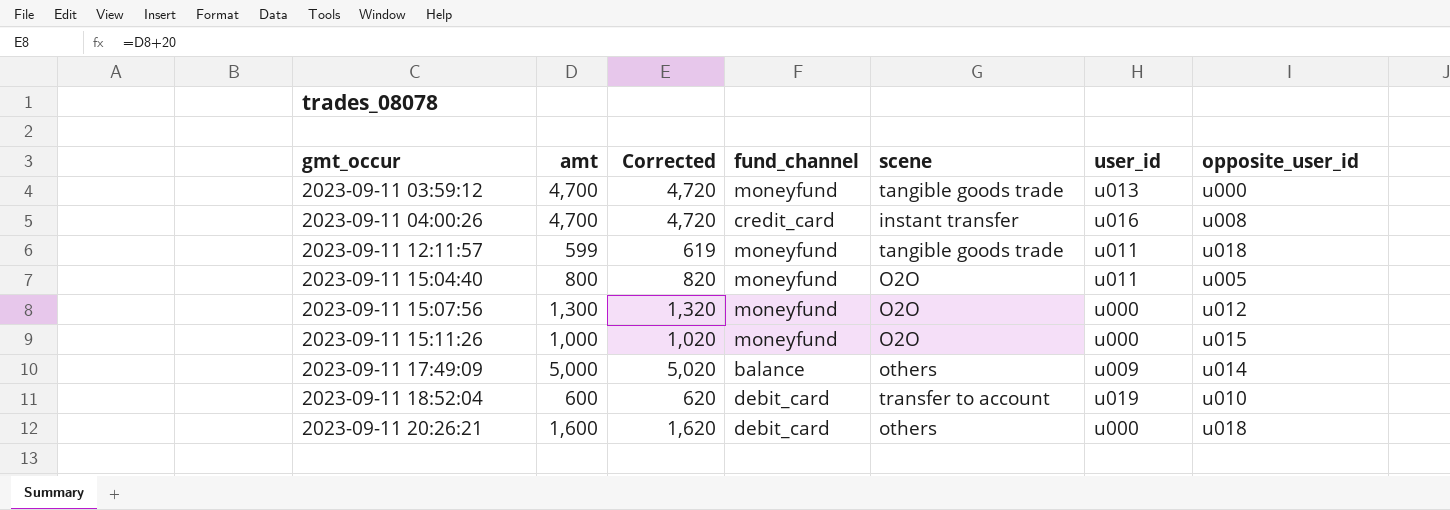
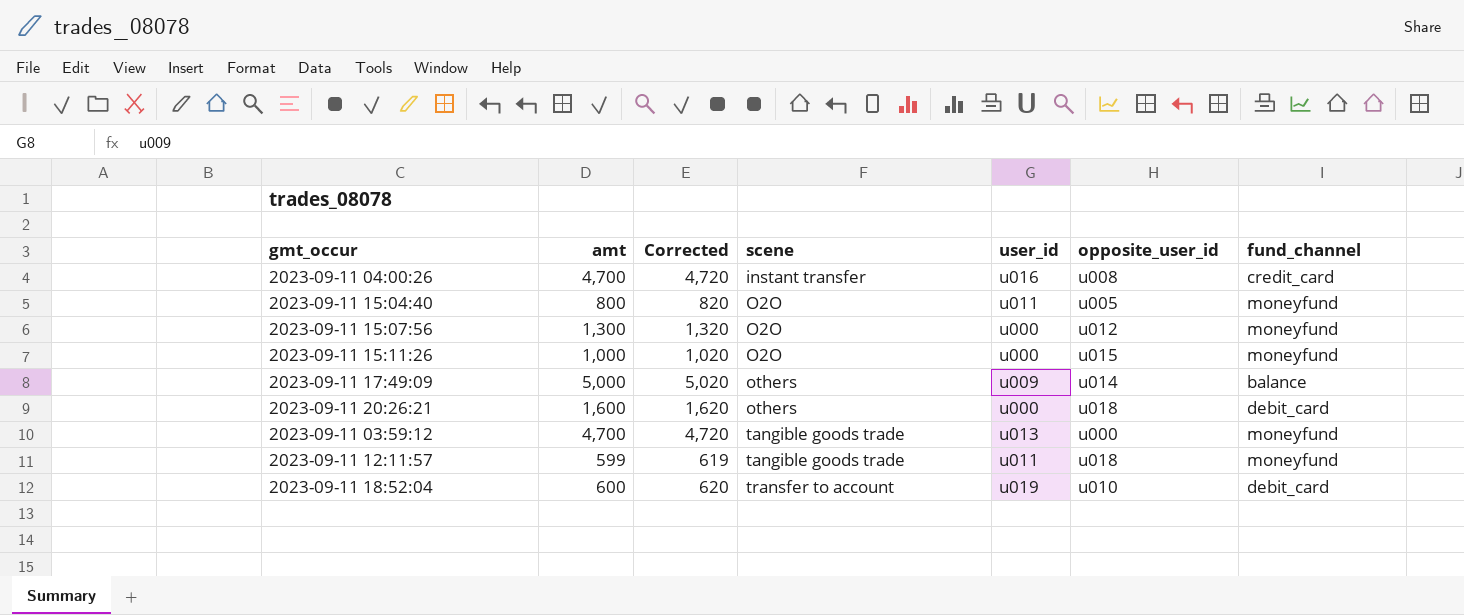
row order: gmt_occur ascending -> scene ascending
column fund_channel | position: 4 -> 7

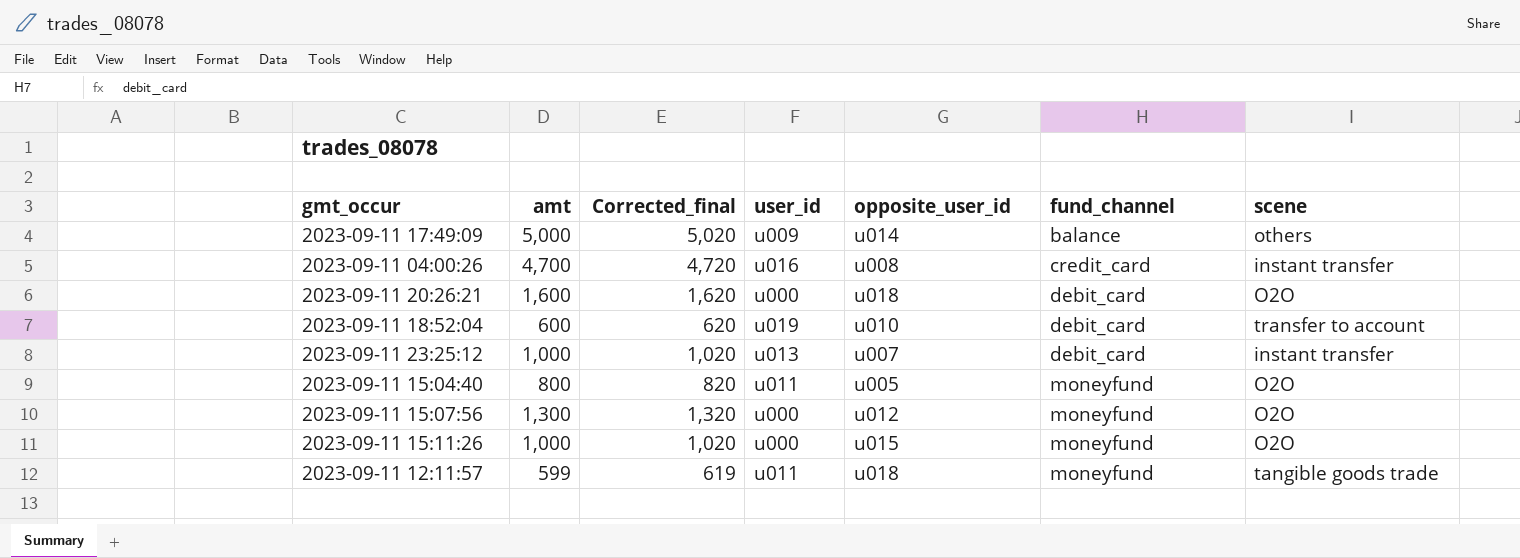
row order: scene ascending -> fund_channel ascending
column name: Corrected -> Corrected_final
column scene | position: 4 -> 7
row 2023-09-11 03:59:12: 4,700 | 4,720 | tangible goods trade | u013 | u000 | moneyfund -> none
2023-09-11 20:26:21 | scene: others -> O2O
row 2023-09-11 23:25:12: none -> 1,000 | 1,020 | u013 | u007 | debit_card | instant transfer

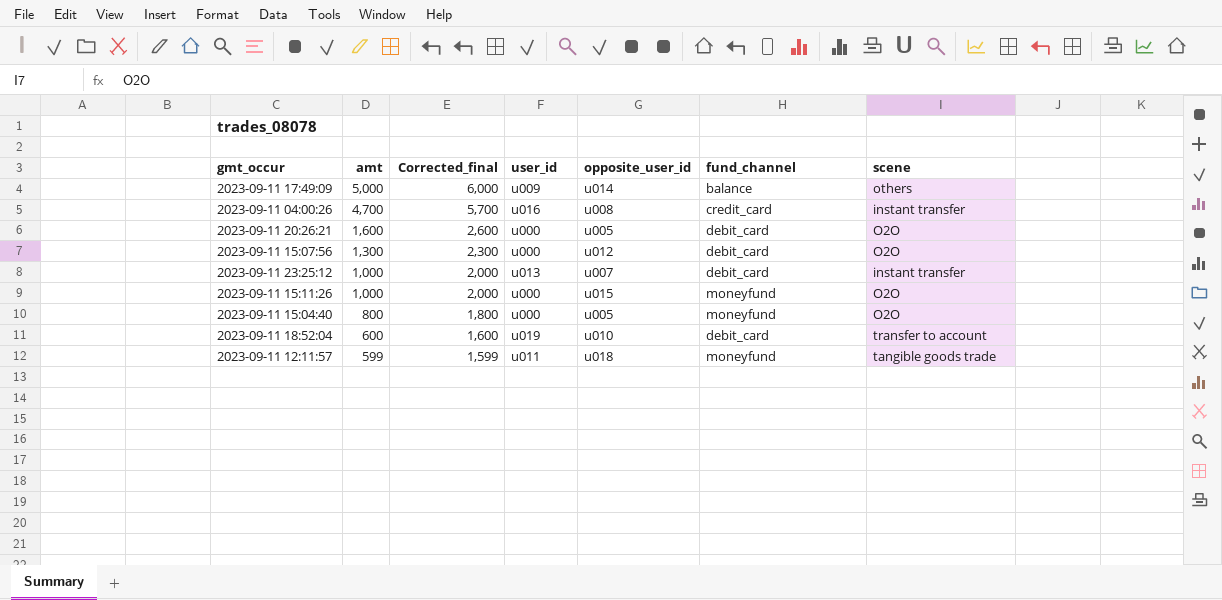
row order: fund_channel ascending -> amt descending
column Corrected_final | formula: [amt] + 20 -> [amt] + 1000
2023-09-11 20:26:21 | opposite_user_id: u018 -> u005
2023-09-11 15:07:56 | fund_channel: moneyfund -> debit_card
2023-09-11 15:04:40 | user_id: u011 -> u000

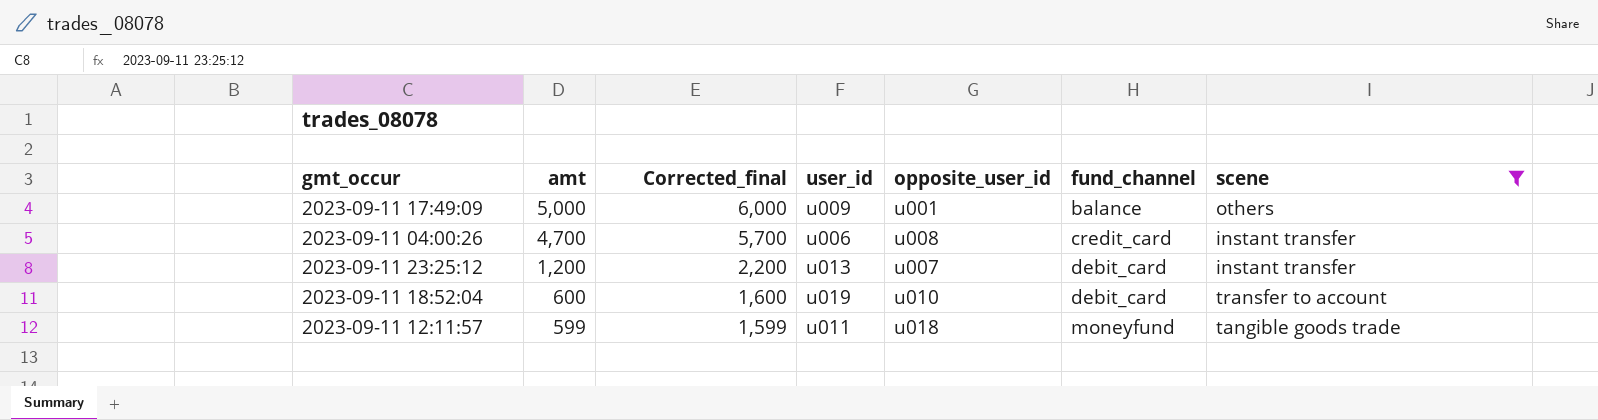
filter: none -> scene != O2O
2023-09-11 17:49:09 | opposite_user_id: u014 -> u001
2023-09-11 04:00:26 | user_id: u016 -> u006
2023-09-11 23:25:12 | amt: 1,000 -> 1,200
2023-09-11 23:25:12 | Corrected_final: 2,000 -> 2,200

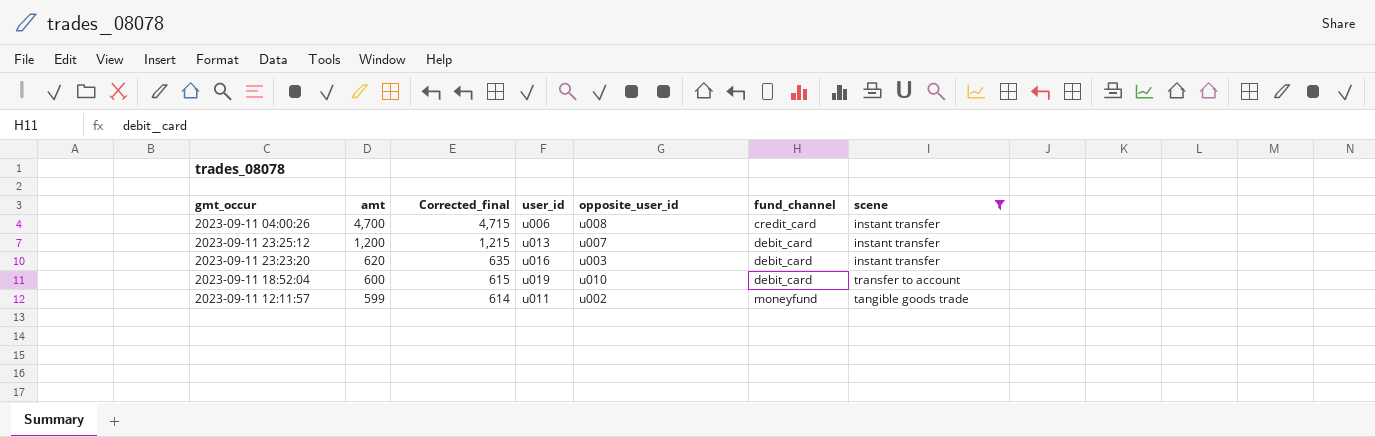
column Corrected_final | formula: [amt] + 1000 -> [amt] + 15
row 2023-09-11 17:49:09: 5,000 | 6,000 | u009 | u001 | balance | others -> none
row 2023-09-11 23:23:20: none -> 620 | 635 | u016 | u003 | debit_card | instant transfer
2023-09-11 12:11:57 | opposite_user_id: u018 -> u002

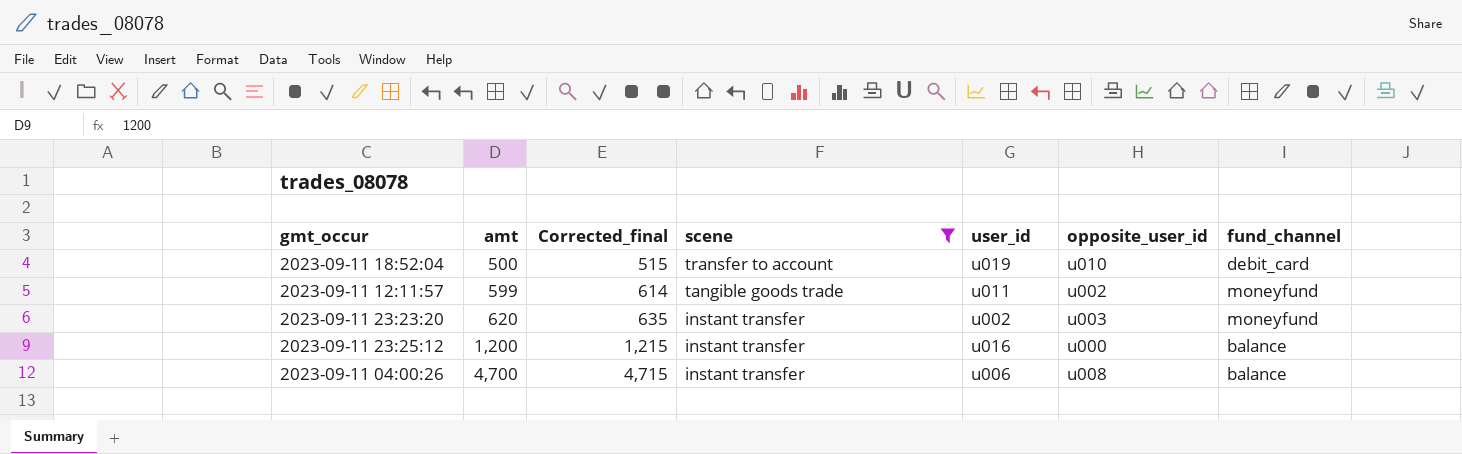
row order: amt descending -> amt ascending
column scene | position: 7 -> 4
2023-09-11 18:52:04 | amt: 600 -> 500
2023-09-11 18:52:04 | Corrected_final: 615 -> 515
2023-09-11 23:23:20 | user_id: u016 -> u002
2023-09-11 23:23:20 | fund_channel: debit_card -> moneyfund
2023-09-11 23:25:12 | user_id: u013 -> u016
2023-09-11 23:25:12 | opposite_user_id: u007 -> u000
2023-09-11 23:25:12 | fund_channel: debit_card -> balance
2023-09-11 04:00:26 | fund_channel: credit_card -> balance

